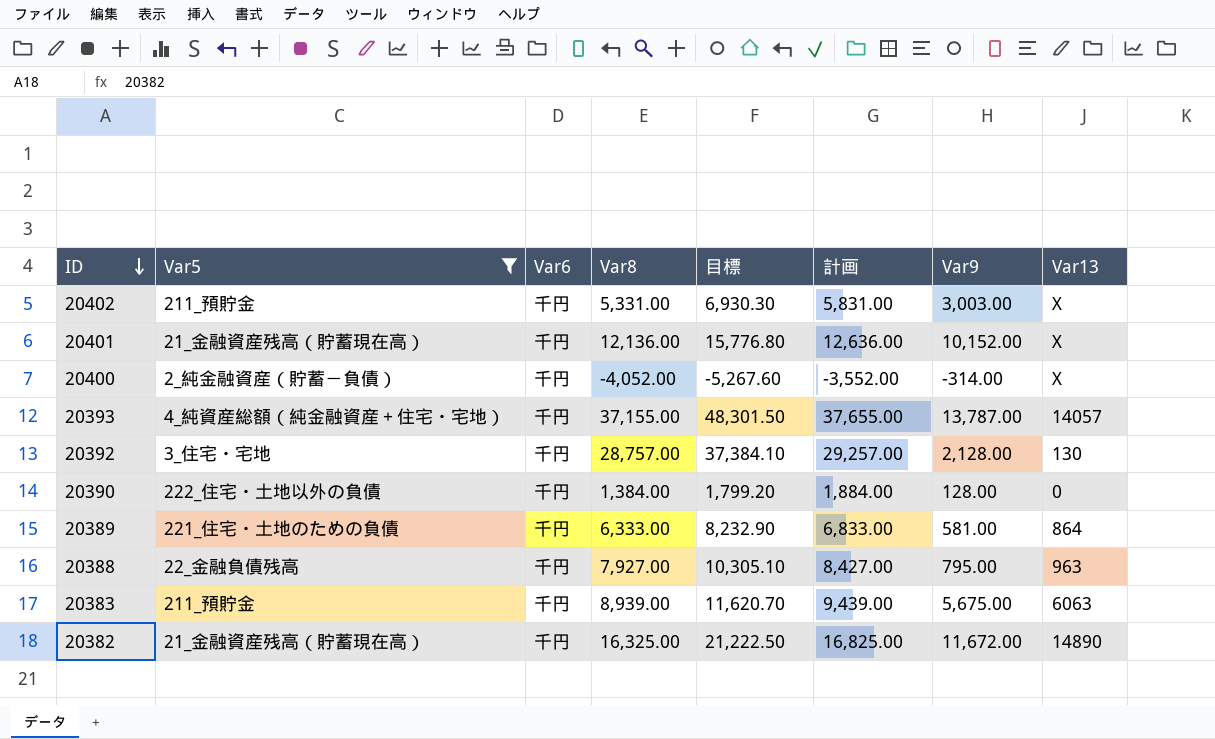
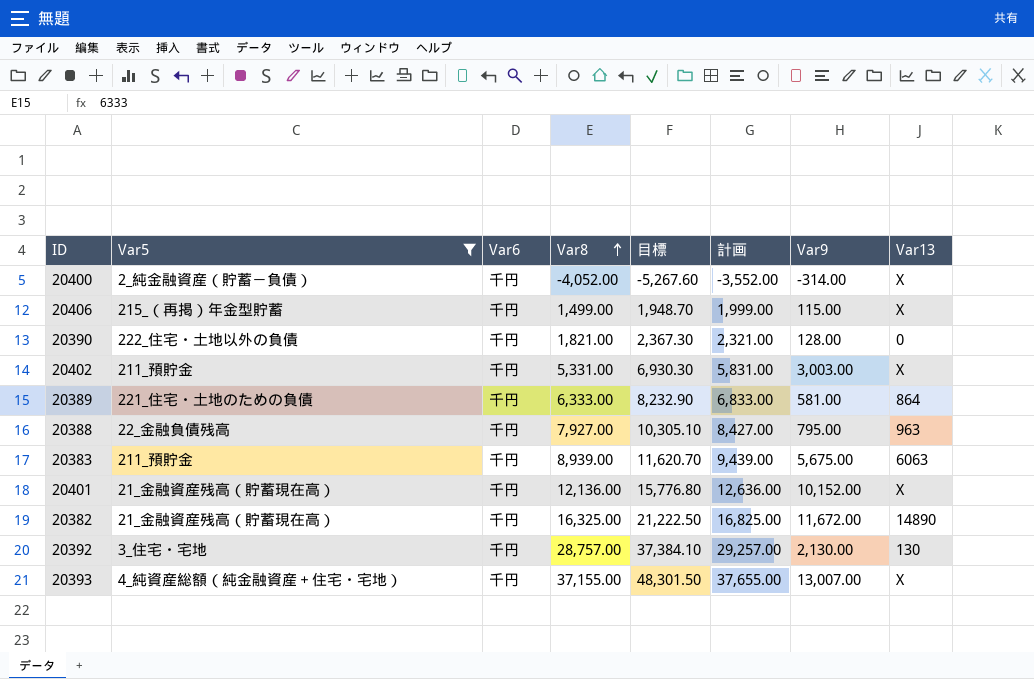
row order: ID descending -> Var8 ascending
row 20406: none -> 215_（再掲）年金型貯蓄 | 千円 | 1,499.00 | 1,948.70 | 1,999.00 | 115.00 | X
20390 | Var8: 1,384.00 -> 1,821.00
20390 | 目標: 1,799.20 -> 2,367.30
20390 | 計画: 1,884.00 -> 2,321.00
20392 | Var9: 2,128.00 -> 2,130.00
20393 | Var9: 13,787.00 -> 13,007.00
20393 | Var13: 14057 -> X

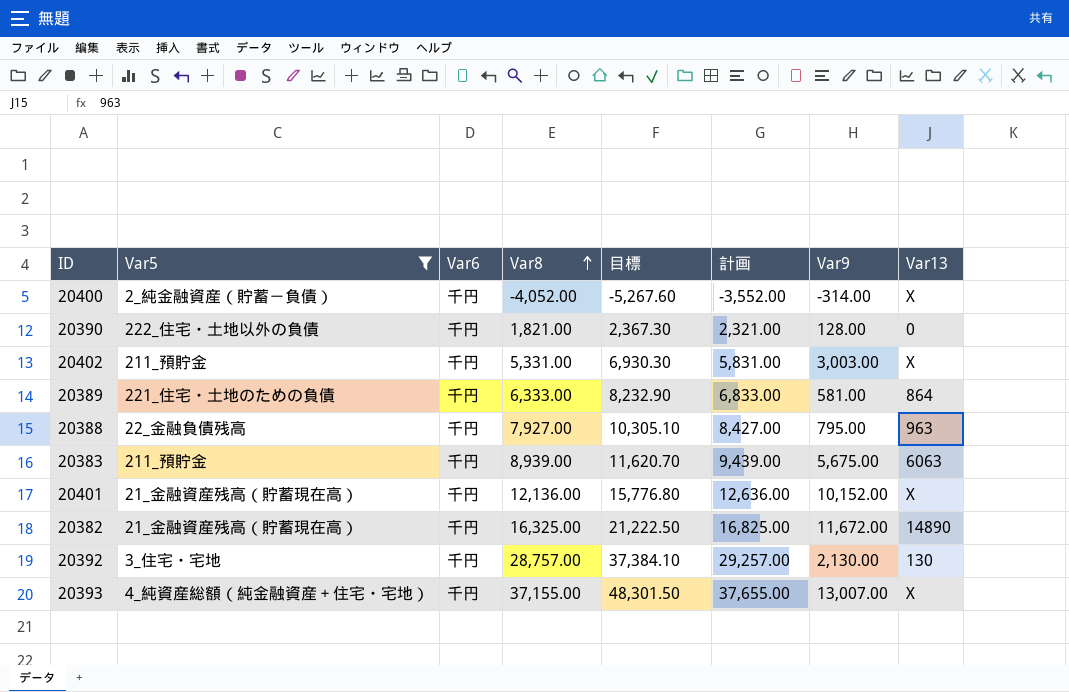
row 20406: 215_（再掲）年金型貯蓄 | 千円 | 1,499.00 | 1,948.70 | 1,999.00 | 115.00 | X -> none

